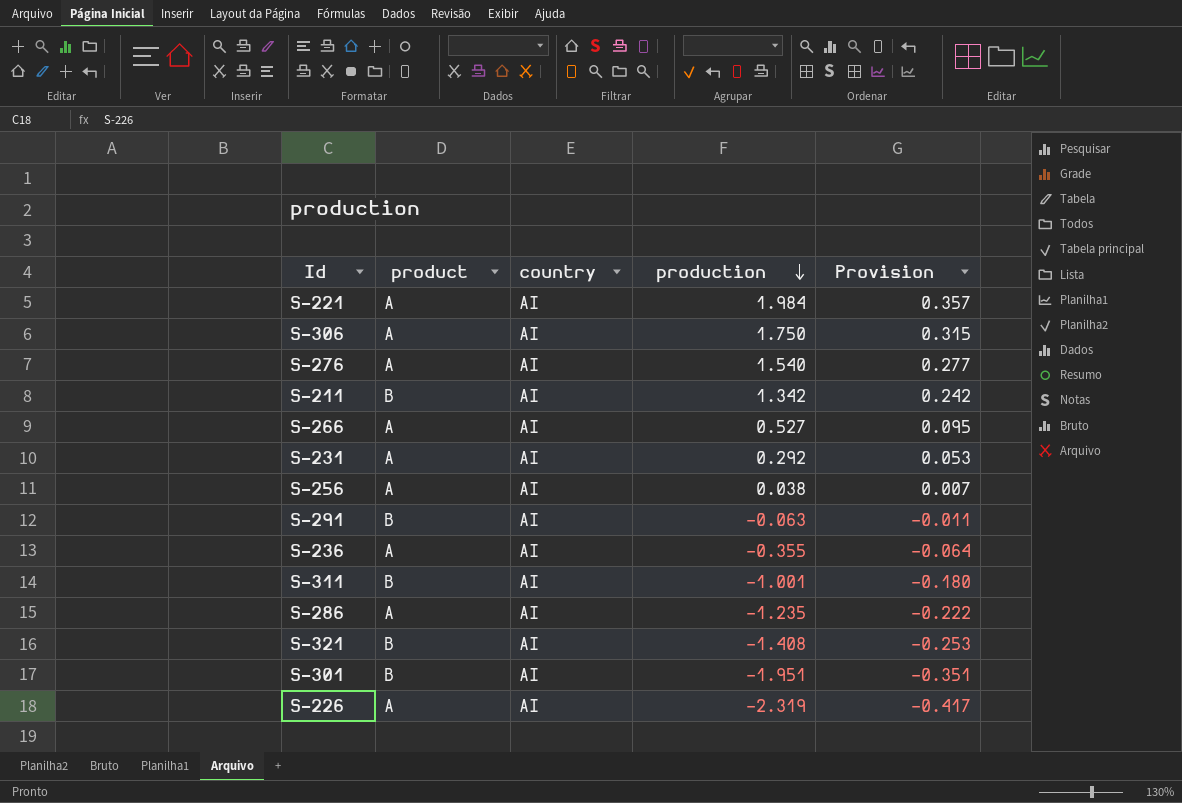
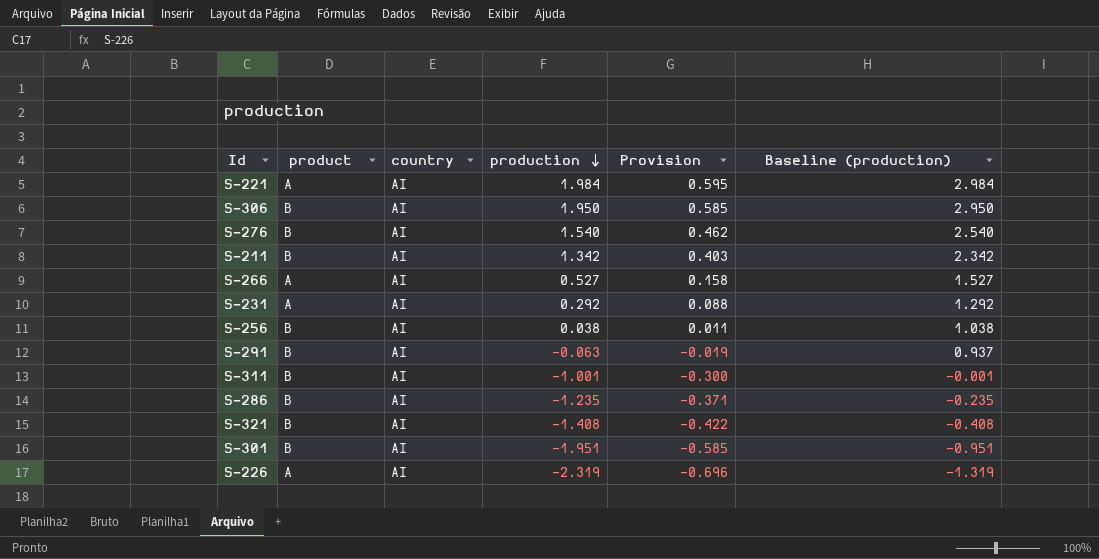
column Provision | formula: [production] * 0.18 -> [production] * 0.3
column Baseline (production) | formula: none -> [production] + 1
row S-236: A | AI | -0.355 | -0.064 -> none
S-306 | product: A -> B
S-306 | production: 1.750 -> 1.950
S-276 | product: A -> B
S-256 | product: A -> B
S-286 | product: A -> B

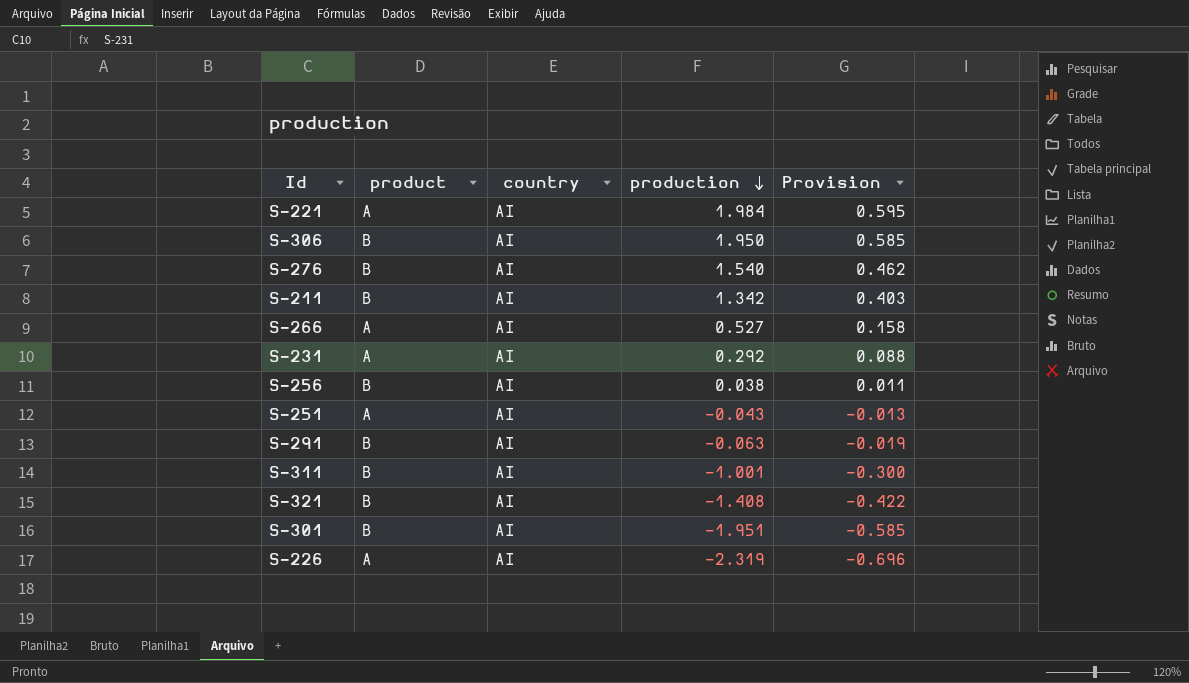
column Baseline (production) | formula: [production] + 1 -> none
row S-286: B | AI | -1.235 | -0.371 | -0.235 -> none
row S-251: none -> A | AI | -0.043 | -0.013

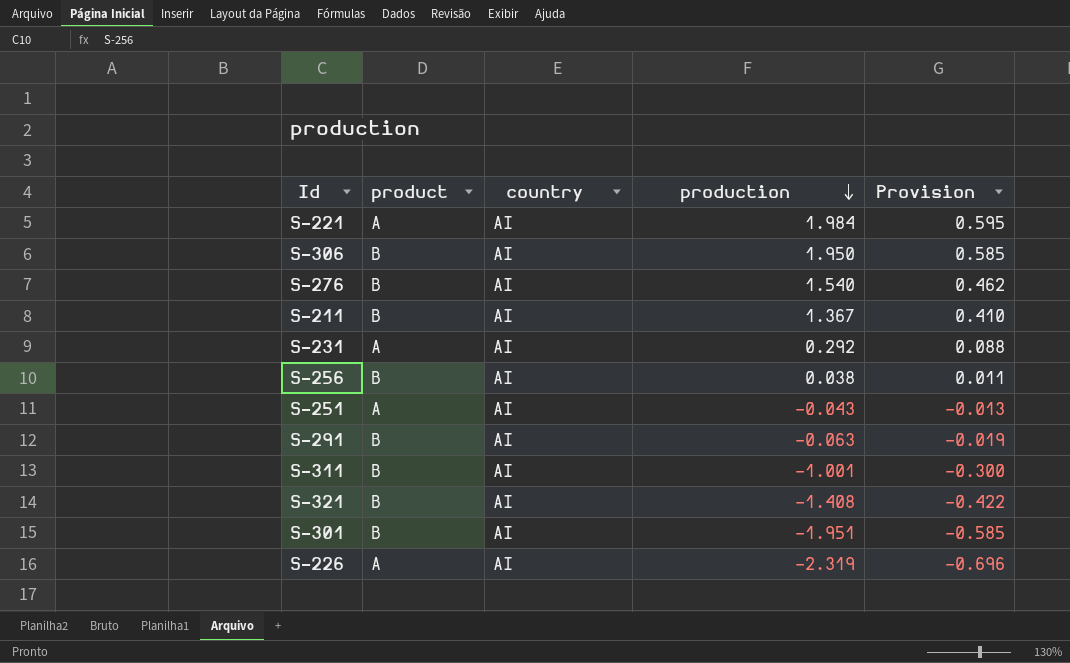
row S-266: A | AI | 0.527 | 0.158 -> none
S-211 | production: 1.342 -> 1.367
S-211 | Provision: 0.403 -> 0.410

